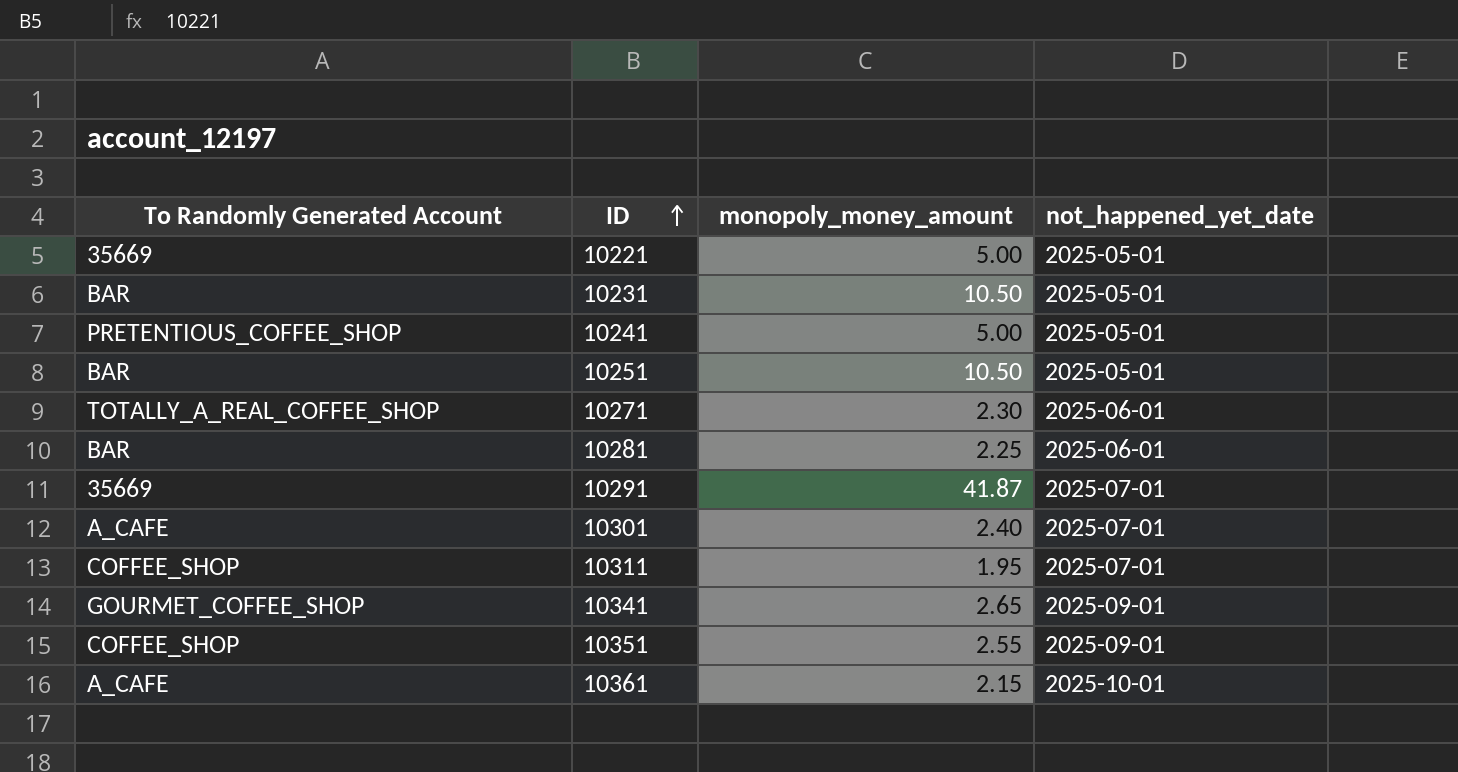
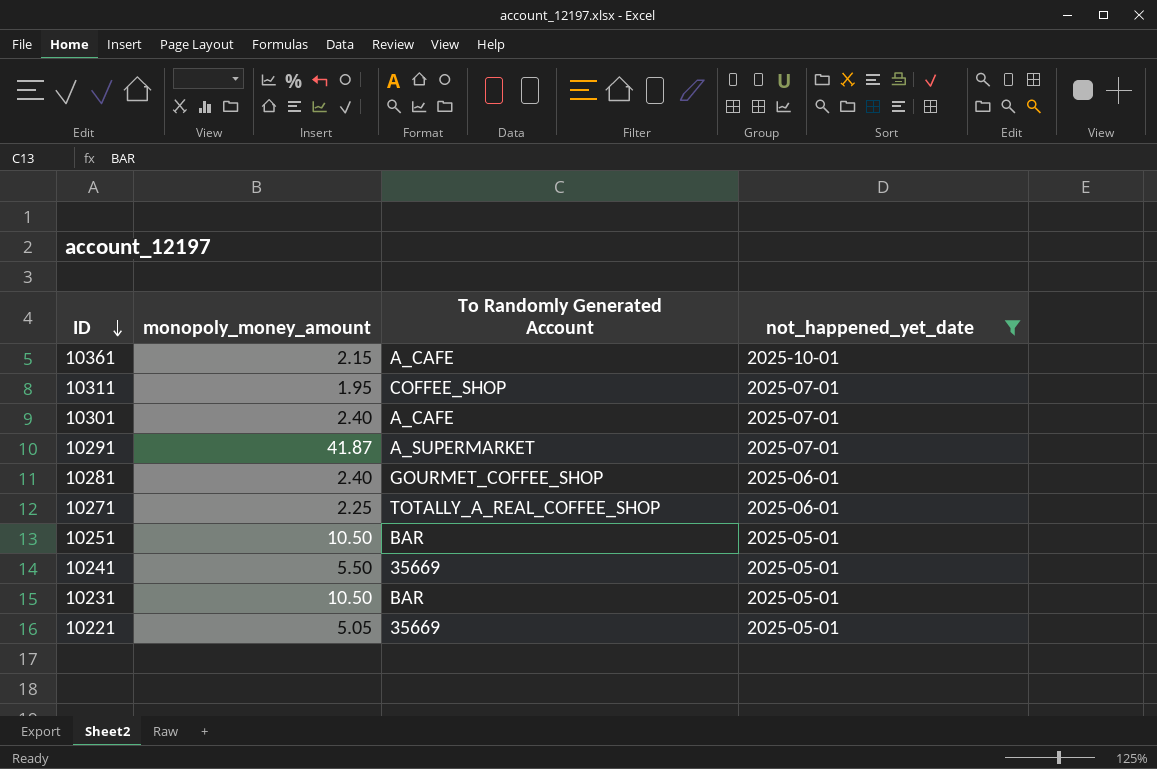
filter: none -> not_happened_yet_date != 2025-09-01
row order: ID ascending -> ID descending
column To Randomly Generated Account | position: 1 -> 3
10291 | To Randomly Generated Account: 35669 -> A_SUPERMARKET
10281 | monopoly_money_amount: 2.25 -> 2.40
10281 | To Randomly Generated Account: BAR -> GOURMET_COFFEE_SHOP
10271 | monopoly_money_amount: 2.30 -> 2.25
10241 | monopoly_money_amount: 5.00 -> 5.50
10241 | To Randomly Generated Account: PRETENTIOUS_COFFEE_SHOP -> 35669
10221 | monopoly_money_amount: 5.00 -> 5.05

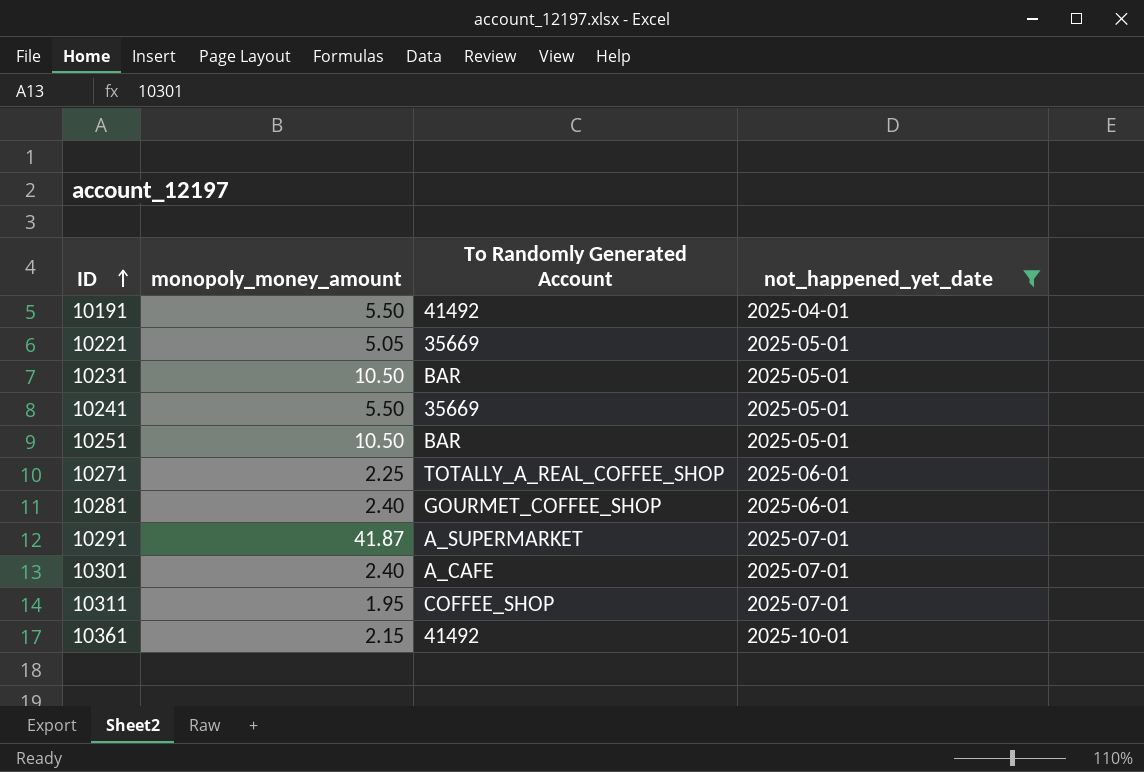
row order: ID descending -> ID ascending
row 10191: none -> 5.50 | 41492 | 2025-04-01
10361 | To Randomly Generated Account: A_CAFE -> 41492

